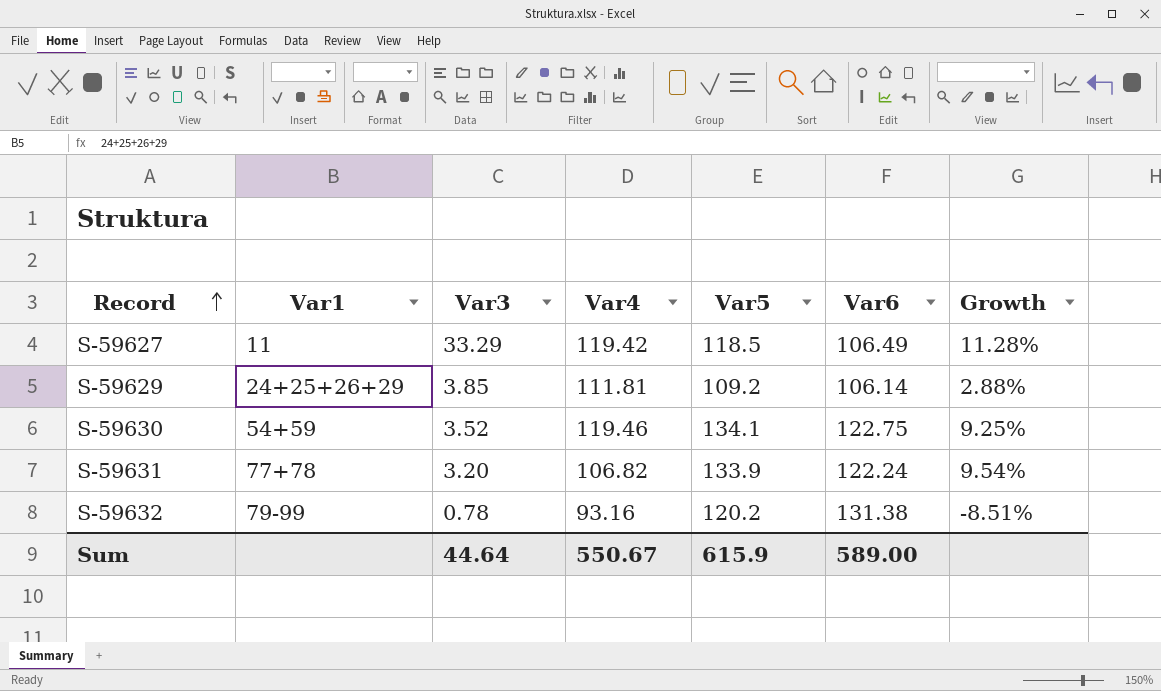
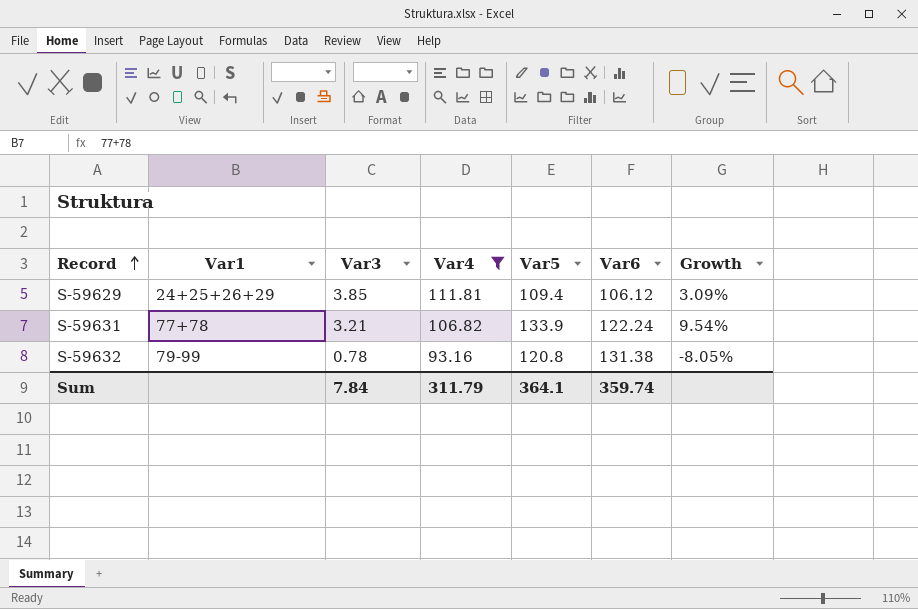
filter: none -> Var4 <= 111.81
S-59629 | Var5: 109.2 -> 109.4
S-59629 | Var6: 106.14 -> 106.12
S-59629 | Growth: 2.88% -> 3.09%
S-59631 | Var3: 3.20 -> 3.21
S-59632 | Var5: 120.2 -> 120.8
S-59632 | Growth: -8.51% -> -8.05%
Sum | Var3: 44.64 -> 7.84
Sum | Var4: 550.67 -> 311.79
Sum | Var5: 615.9 -> 364.1
Sum | Var6: 589.00 -> 359.74

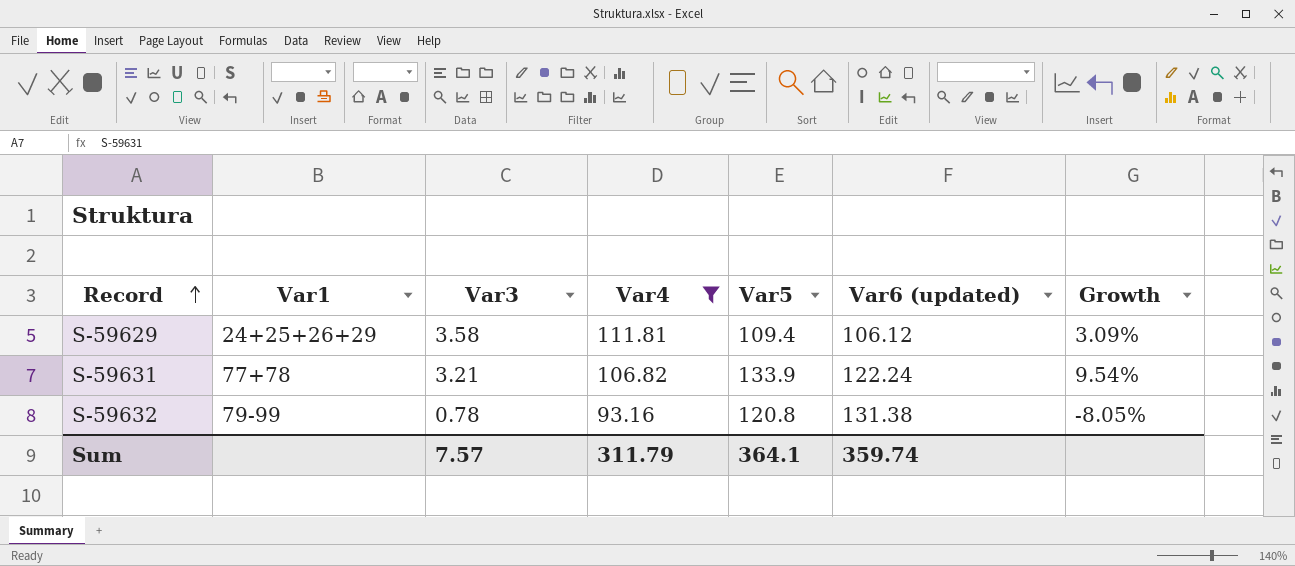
column name: Var6 -> Var6 (updated)
S-59629 | Var3: 3.85 -> 3.58
Sum | Var3: 7.84 -> 7.57

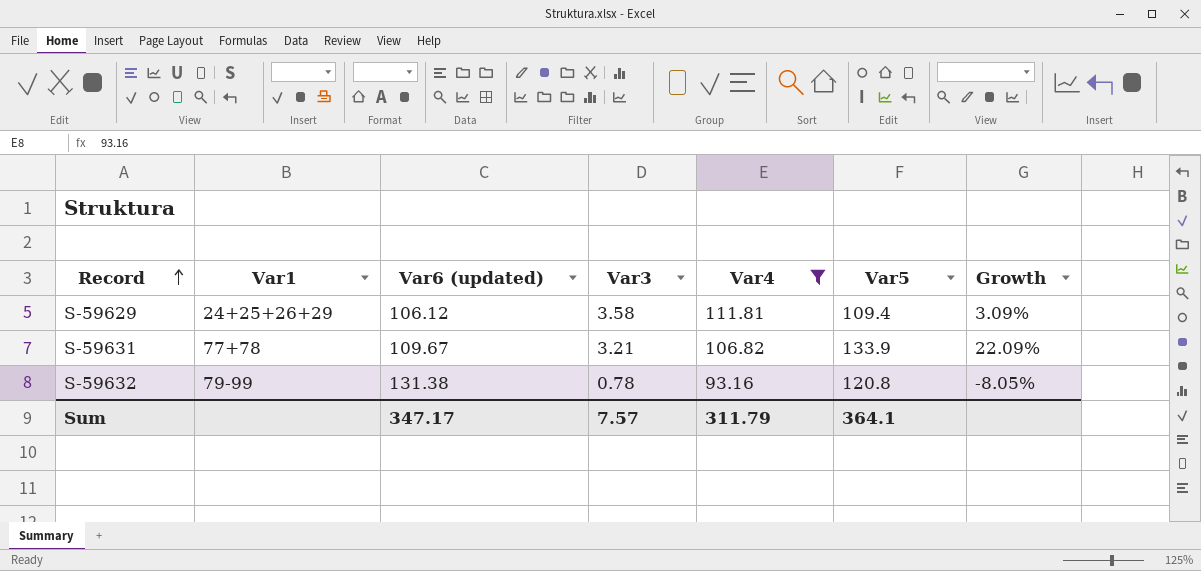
column Var6 (updated) | position: 6 -> 3
S-59631 | Var6 (updated): 122.24 -> 109.67
S-59631 | Growth: 9.54% -> 22.09%
Sum | Var6 (updated): 359.74 -> 347.17

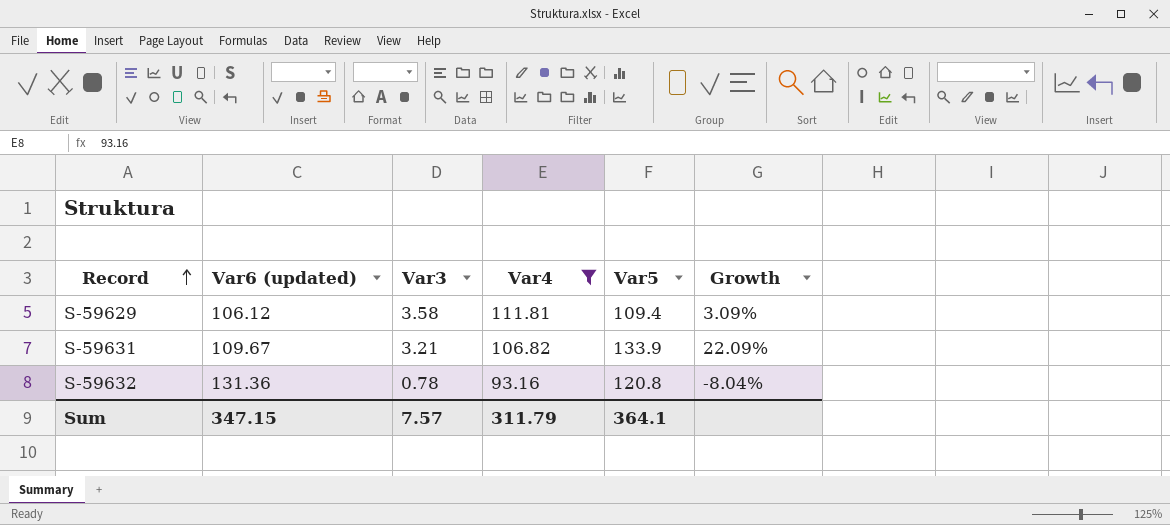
column Var1 | position: 2 -> none
S-59632 | Var6 (updated): 131.38 -> 131.36
S-59632 | Growth: -8.05% -> -8.04%
Sum | Var6 (updated): 347.17 -> 347.15

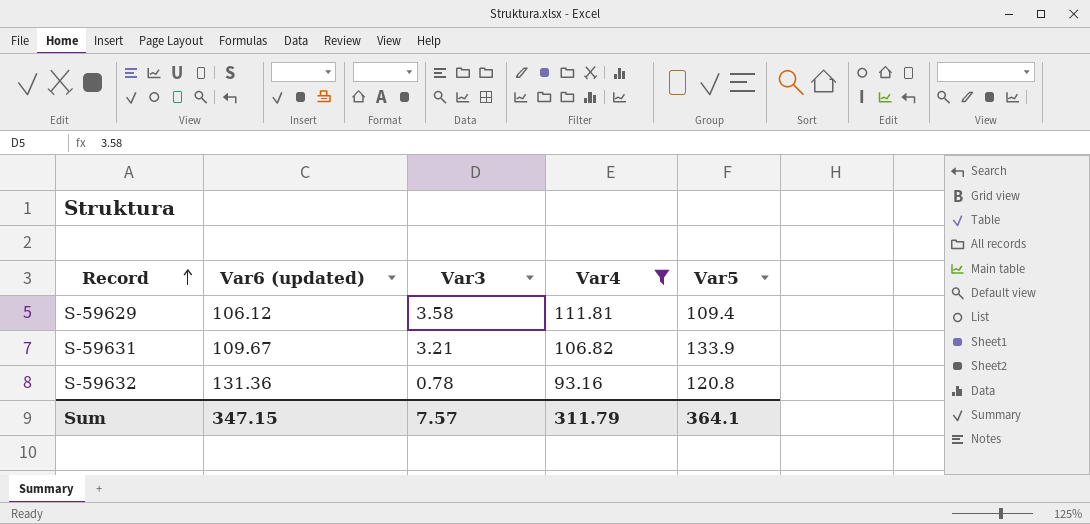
column Growth | formula: ([Var5] - [Var6 (updated)]) / [Var6 (updated)] -> none

